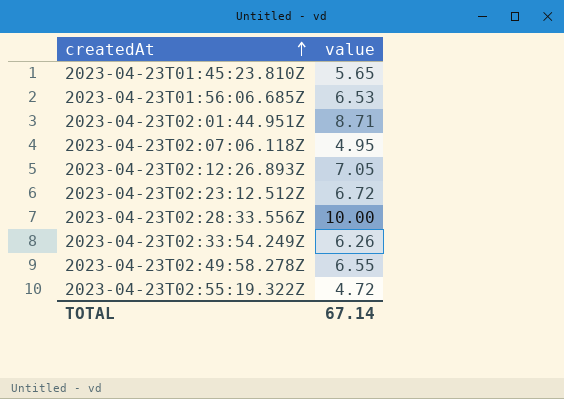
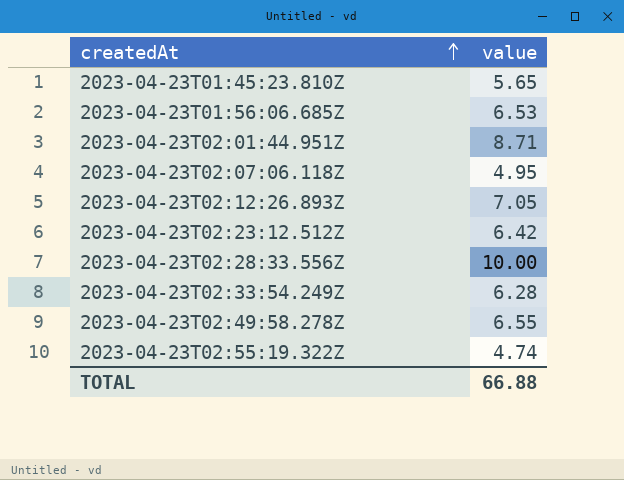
2023-04-23T02:23:12.512Z | value: 6.72 -> 6.42
2023-04-23T02:33:54.249Z | value: 6.26 -> 6.28
2023-04-23T02:55:19.322Z | value: 4.72 -> 4.74
TOTAL | value: 67.14 -> 66.88

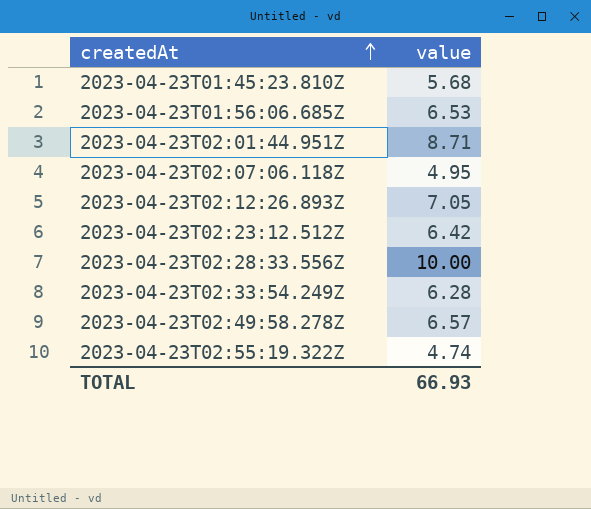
2023-04-23T01:45:23.810Z | value: 5.65 -> 5.68
2023-04-23T02:49:58.278Z | value: 6.55 -> 6.57
TOTAL | value: 66.88 -> 66.93

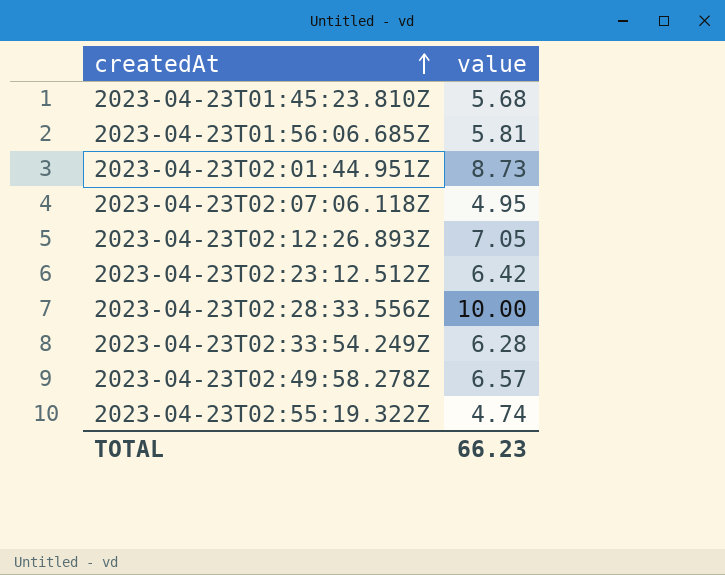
2023-04-23T01:56:06.685Z | value: 6.53 -> 5.81
2023-04-23T02:01:44.951Z | value: 8.71 -> 8.73
TOTAL | value: 66.93 -> 66.23

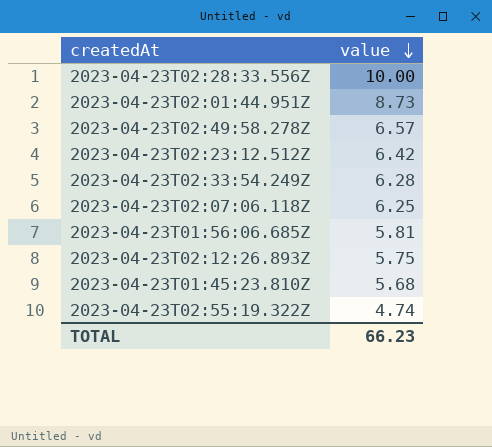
row order: createdAt ascending -> value descending
2023-04-23T02:07:06.118Z | value: 4.95 -> 6.25
2023-04-23T02:12:26.893Z | value: 7.05 -> 5.75

